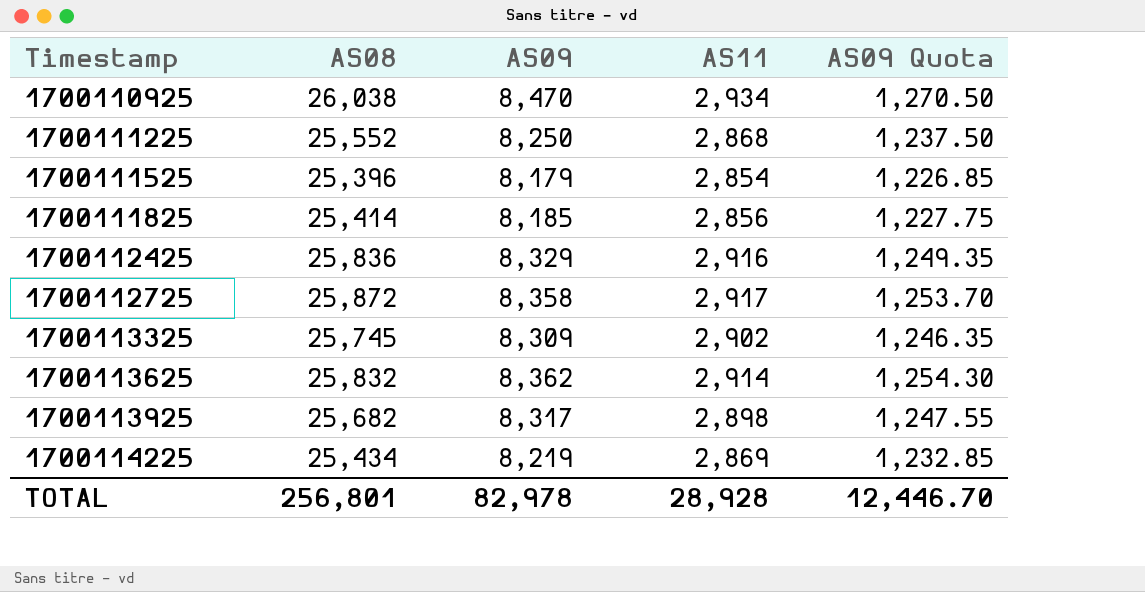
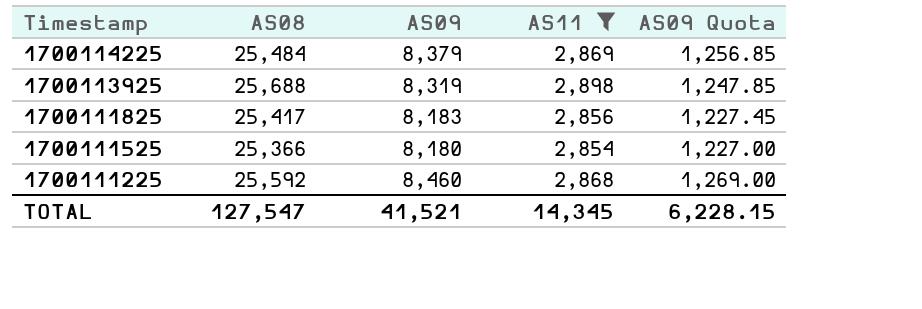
filter: none -> AS11 <= 2,898
row order: Timestamp ascending -> Timestamp descending
1700114225 | AS08: 25,434 -> 25,484
1700114225 | AS09: 8,219 -> 8,379
1700114225 | AS09 Quota: 1,232.85 -> 1,256.85
1700113925 | AS08: 25,682 -> 25,688
1700113925 | AS09: 8,317 -> 8,319
1700113925 | AS09 Quota: 1,247.55 -> 1,247.85
1700111825 | AS08: 25,414 -> 25,417
1700111825 | AS09: 8,185 -> 8,183
1700111825 | AS09 Quota: 1,227.75 -> 1,227.45
1700111525 | AS08: 25,396 -> 25,366
1700111525 | AS09: 8,179 -> 8,180
1700111525 | AS09 Quota: 1,226.85 -> 1,227.00
1700111225 | AS08: 25,552 -> 25,592
1700111225 | AS09: 8,250 -> 8,460
1700111225 | AS09 Quota: 1,237.50 -> 1,269.00
TOTAL | AS08: 256,801 -> 127,547
TOTAL | AS09: 82,978 -> 41,521
TOTAL | AS11: 28,928 -> 14,345
TOTAL | AS09 Quota: 12,446.70 -> 6,228.15

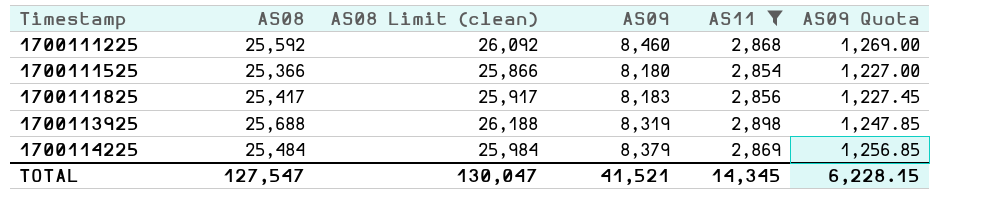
row order: Timestamp descending -> Timestamp ascending
column AS08 Limit (clean) | formula: none -> [AS08] + 500

